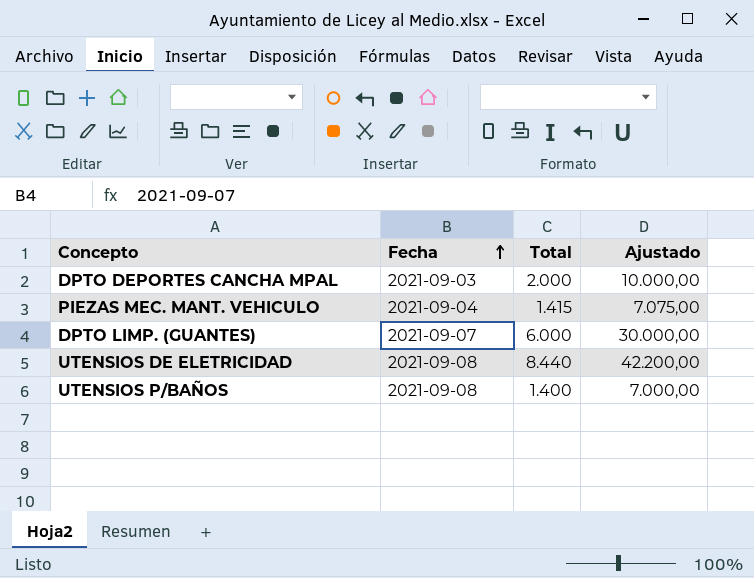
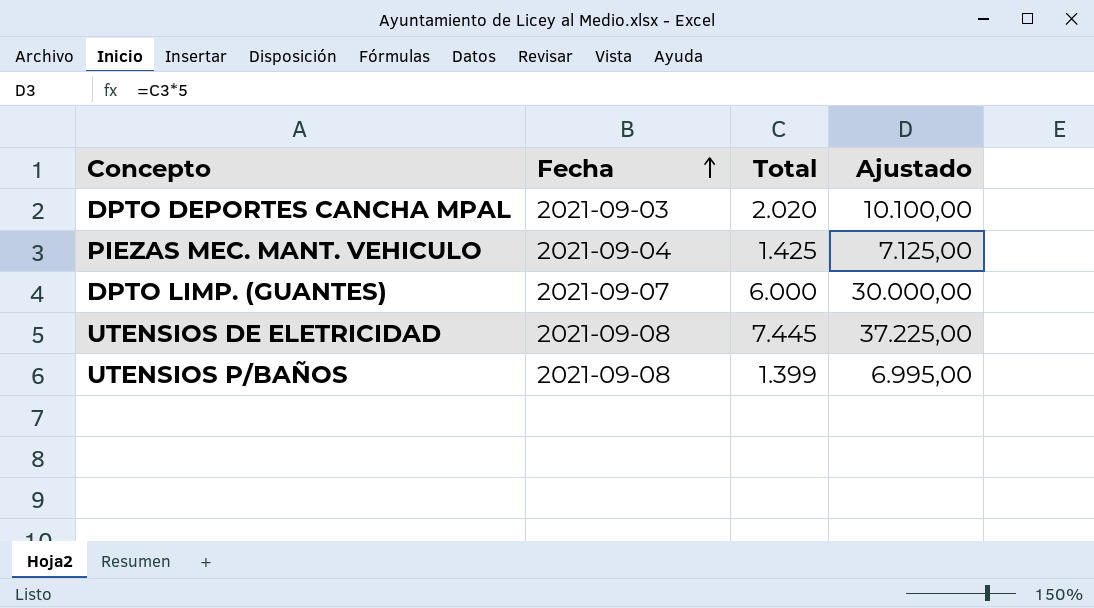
DPTO DEPORTES CANCHA MPAL | Total: 2.000 -> 2.020
DPTO DEPORTES CANCHA MPAL | Ajustado: 10.000,00 -> 10.100,00
PIEZAS MEC. MANT. VEHICULO | Total: 1.415 -> 1.425
PIEZAS MEC. MANT. VEHICULO | Ajustado: 7.075,00 -> 7.125,00
UTENSIOS DE ELETRICIDAD | Total: 8.440 -> 7.445
UTENSIOS DE ELETRICIDAD | Ajustado: 42.200,00 -> 37.225,00
UTENSIOS P/BAÑOS | Total: 1.400 -> 1.399
UTENSIOS P/BAÑOS | Ajustado: 7.000,00 -> 6.995,00

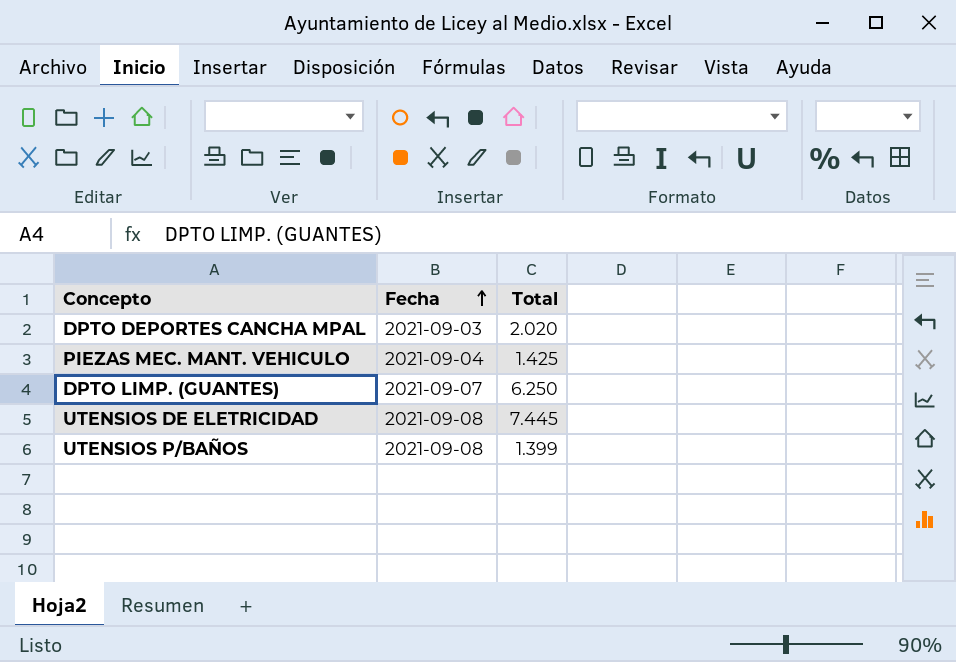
column Ajustado | formula: [Total] * 5 -> none
DPTO LIMP. (GUANTES) | Total: 6.000 -> 6.250

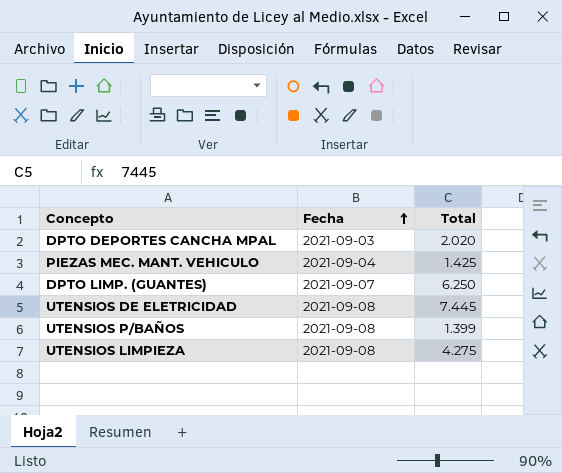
row UTENSIOS LIMPIEZA: none -> 2021-09-08 | 4.275

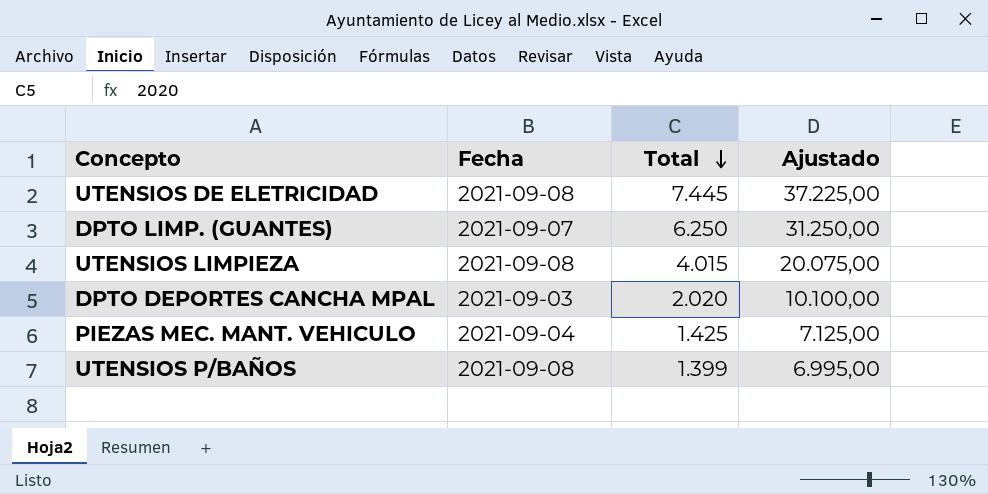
row order: Fecha ascending -> Total descending
column Ajustado | formula: none -> [Total] * 5
UTENSIOS LIMPIEZA | Total: 4.275 -> 4.015

